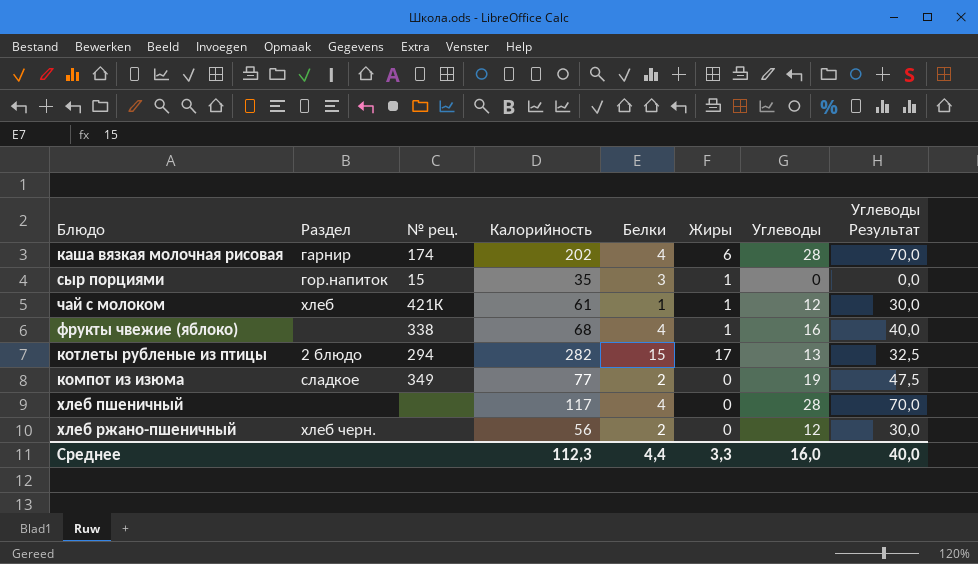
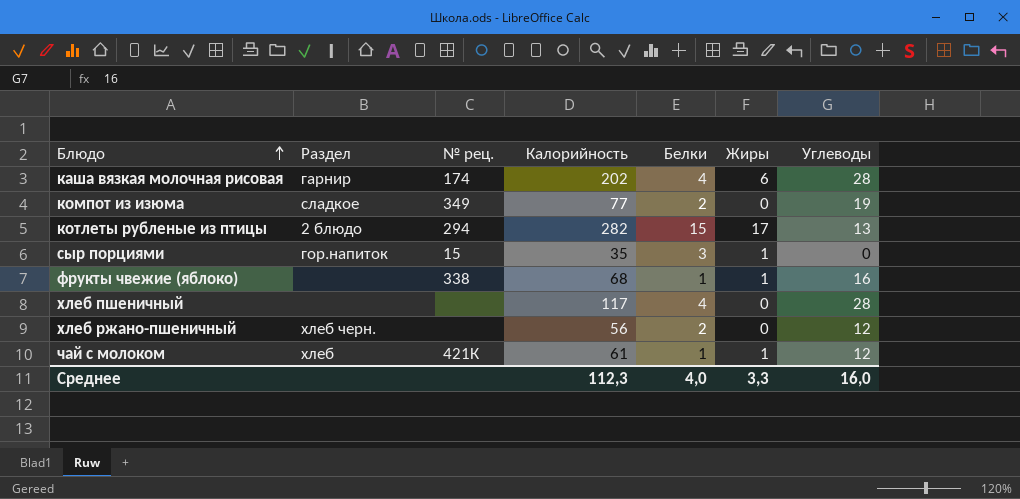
row order: none -> Блюдо ascending
column Углеводы Результат | formula: [Углеводы] * 2,5 -> none
фрукты чвежие (яблоко) | Белки: 4 -> 1
Среднее | Белки: 4,4 -> 4,0

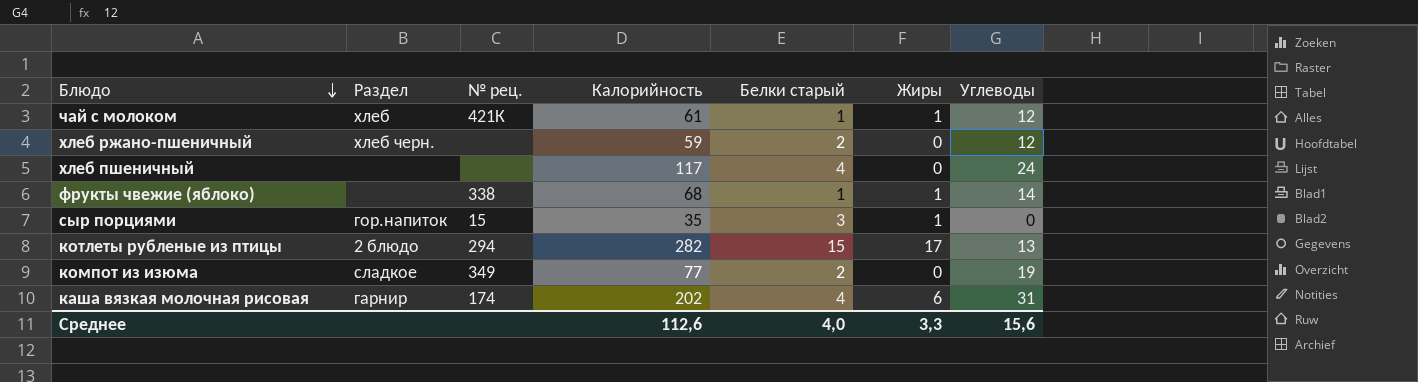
row order: Блюдо ascending -> Блюдо descending
column name: Белки -> Белки старый
хлеб ржано-пшеничный | Калорийность: 56 -> 59
хлеб пшеничный | Углеводы: 28 -> 24
фрукты чвежие (яблоко) | Углеводы: 16 -> 14
каша вязкая молочная рисовая | Углеводы: 28 -> 31
Среднее | Калорийность: 112,3 -> 112,6
Среднее | Углеводы: 16,0 -> 15,6

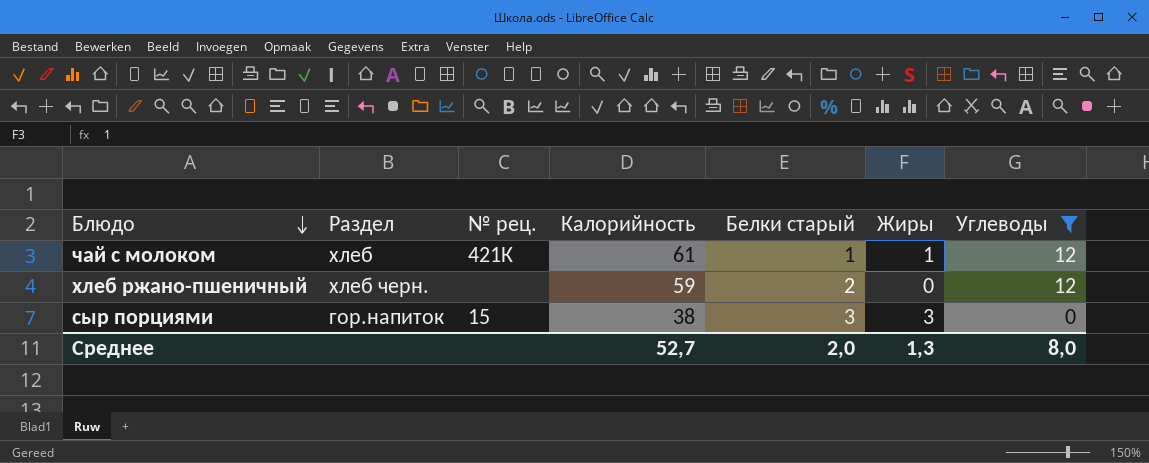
filter: none -> Углеводы <= 12
сыр порциями | Калорийность: 35 -> 38
сыр порциями | Жиры: 1 -> 3
Среднее | Калорийность: 112,6 -> 52,7
Среднее | Белки старый: 4,0 -> 2,0
Среднее | Жиры: 3,3 -> 1,3
Среднее | Углеводы: 15,6 -> 8,0

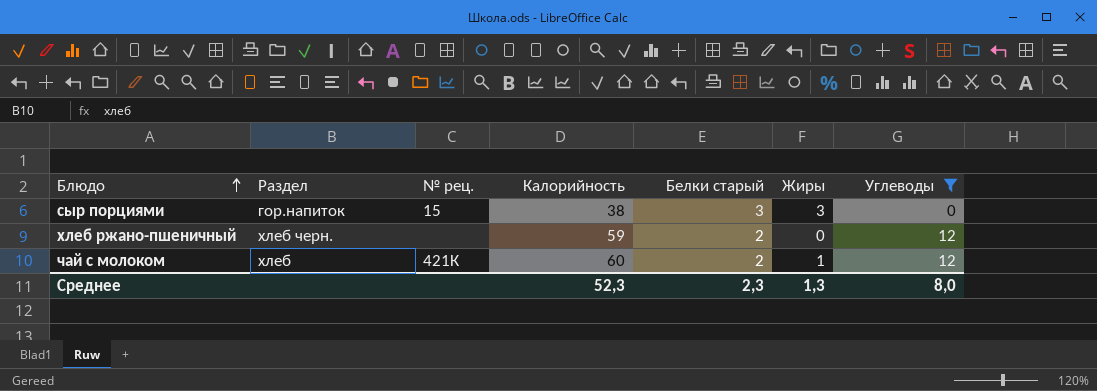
row order: Блюдо descending -> Блюдо ascending
чай с молоком | Калорийность: 61 -> 60
чай с молоком | Белки старый: 1 -> 2
Среднее | Калорийность: 52,7 -> 52,3
Среднее | Белки старый: 2,0 -> 2,3

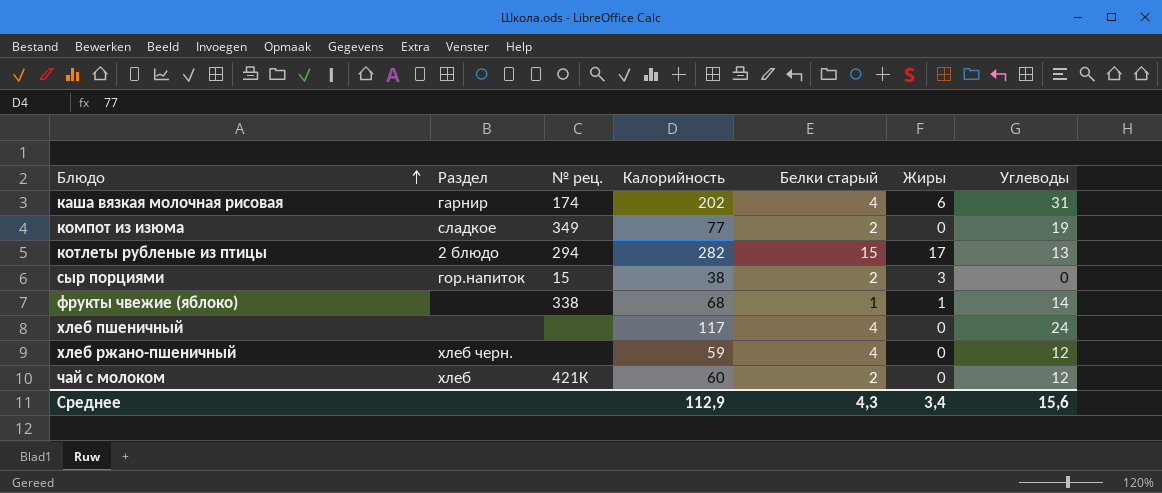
filter: Углеводы <= 12 -> none
сыр порциями | Белки старый: 3 -> 2
хлеб ржано-пшеничный | Белки старый: 2 -> 4
чай с молоком | Жиры: 1 -> 0
Среднее | Калорийность: 52,3 -> 112,9
Среднее | Белки старый: 2,3 -> 4,3
Среднее | Жиры: 1,3 -> 3,4
Среднее | Углеводы: 8,0 -> 15,6

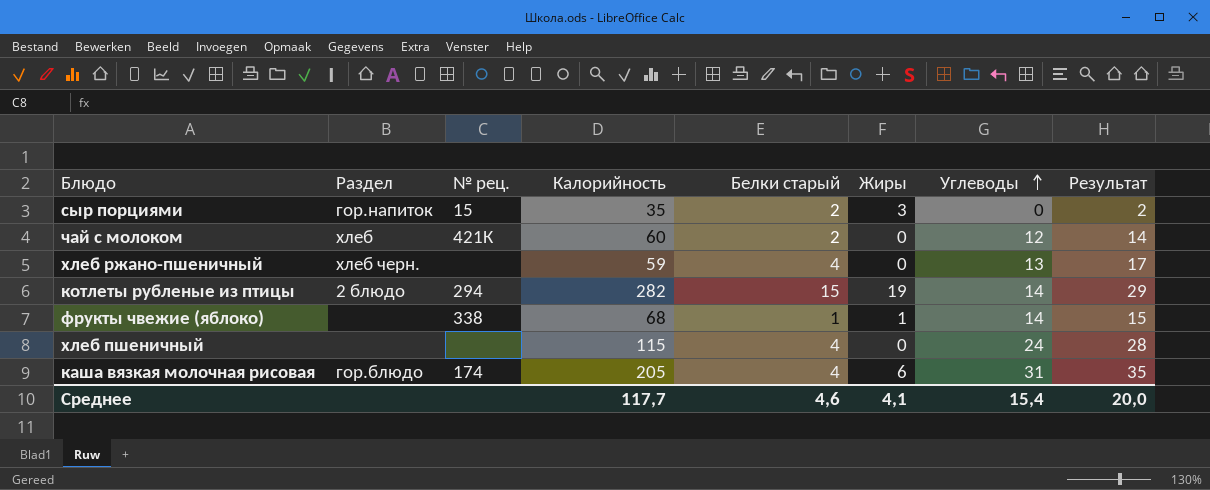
row order: Блюдо ascending -> Углеводы ascending
column Результат | formula: none -> [Белки старый] + [Углеводы]
row компот из изюма: сладкое | 349 | 77 | 2 | 0 | 19 -> none
сыр порциями | Калорийность: 38 -> 35
хлеб ржано-пшеничный | Углеводы: 12 -> 13
котлеты рубленые из птицы | Жиры: 17 -> 19
котлеты рубленые из птицы | Углеводы: 13 -> 14
хлеб пшеничный | Калорийность: 117 -> 115
каша вязкая молочная рисовая | Раздел: гарнир -> гор.блюдо
каша вязкая молочная рисовая | Калорийность: 202 -> 205
Среднее | Калорийность: 112,9 -> 117,7
Среднее | Белки старый: 4,3 -> 4,6
Среднее | Жиры: 3,4 -> 4,1
Среднее | Углеводы: 15,6 -> 15,4

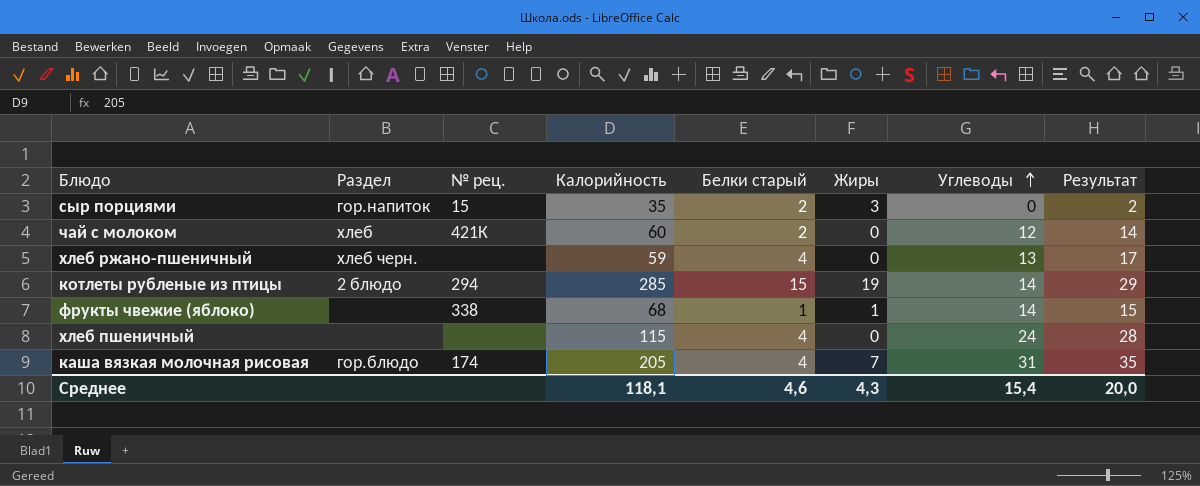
котлеты рубленые из птицы | Калорийность: 282 -> 285
каша вязкая молочная рисовая | Жиры: 6 -> 7
Среднее | Калорийность: 117,7 -> 118,1
Среднее | Жиры: 4,1 -> 4,3

